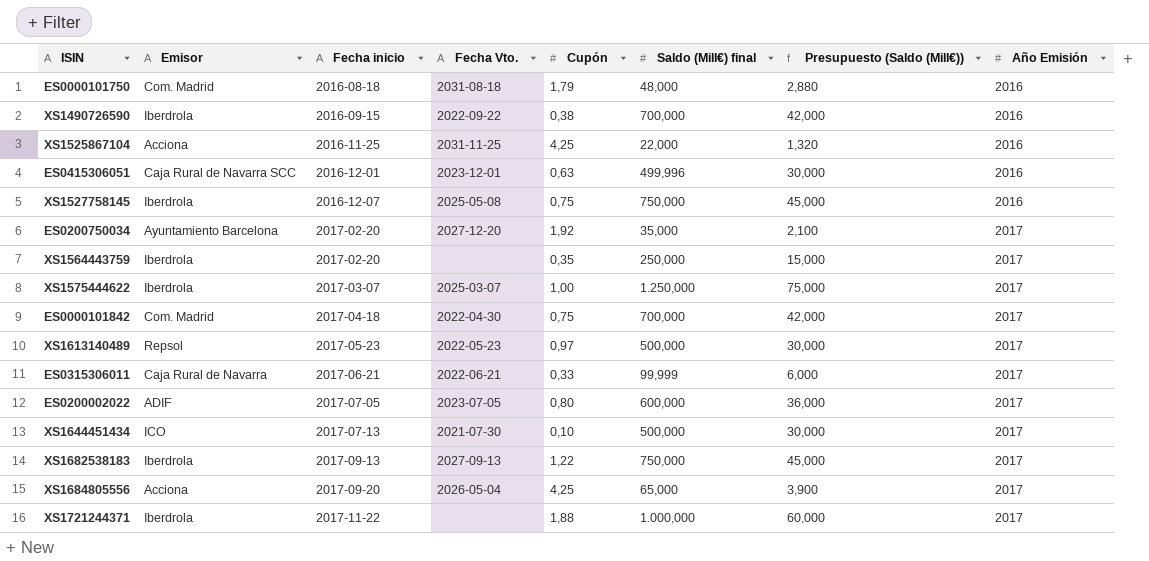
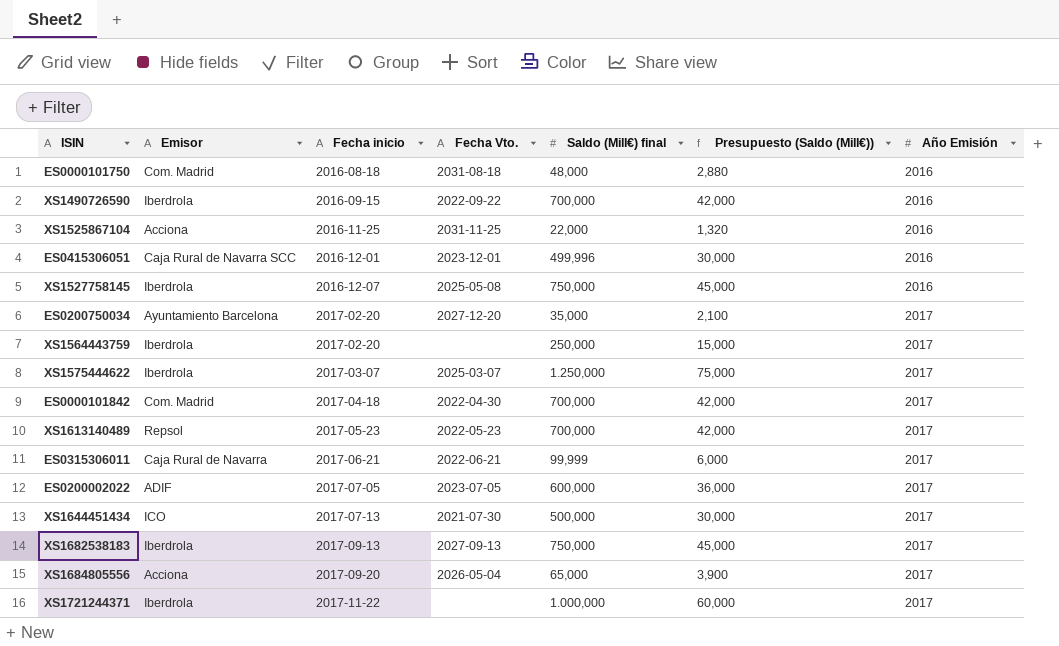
column Cupón | position: 5 -> none
XS1613140489 | Saldo (Mill€) final: 500,000 -> 700,000
XS1613140489 | Presupuesto (Saldo (Mill€)): 30,000 -> 42,000

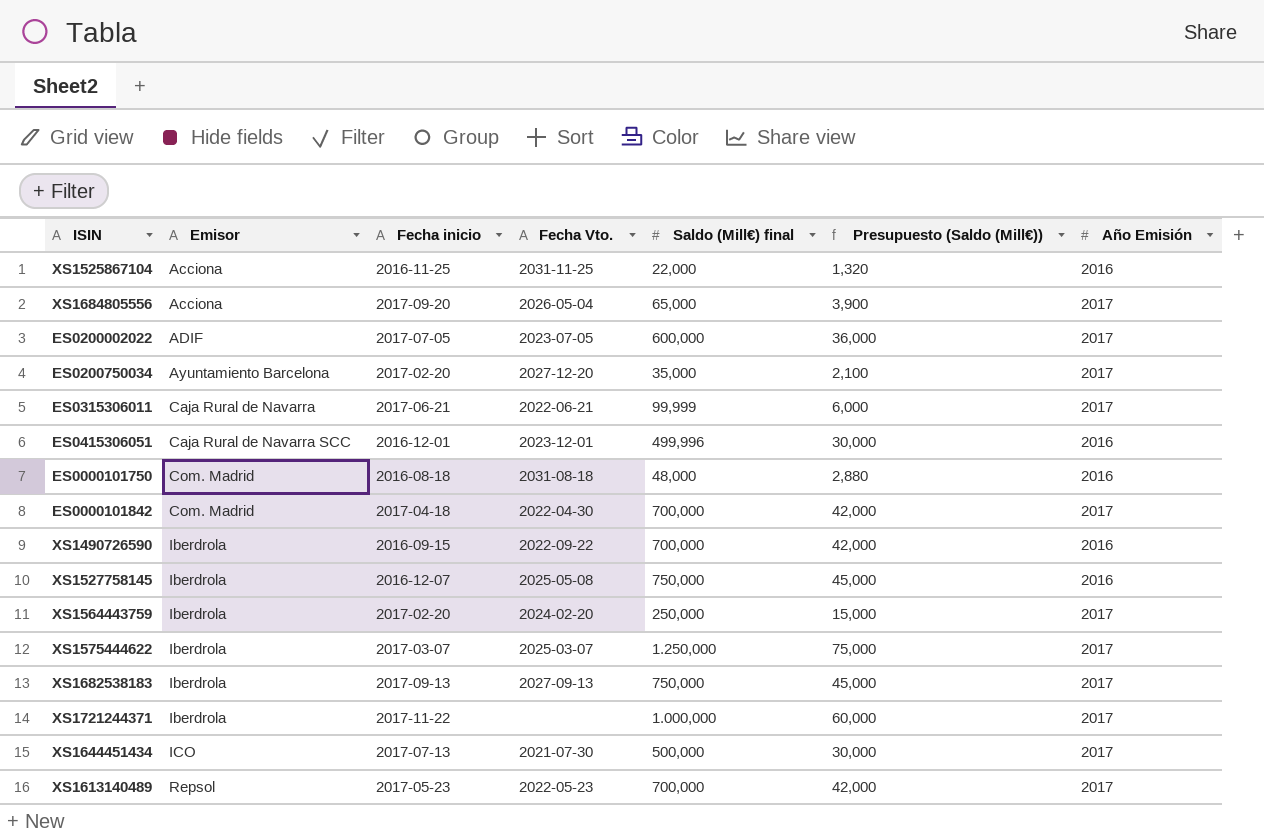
row order: Fecha inicio ascending -> Emisor ascending
XS1564443759 | Fecha Vto.: none -> 2024-02-20

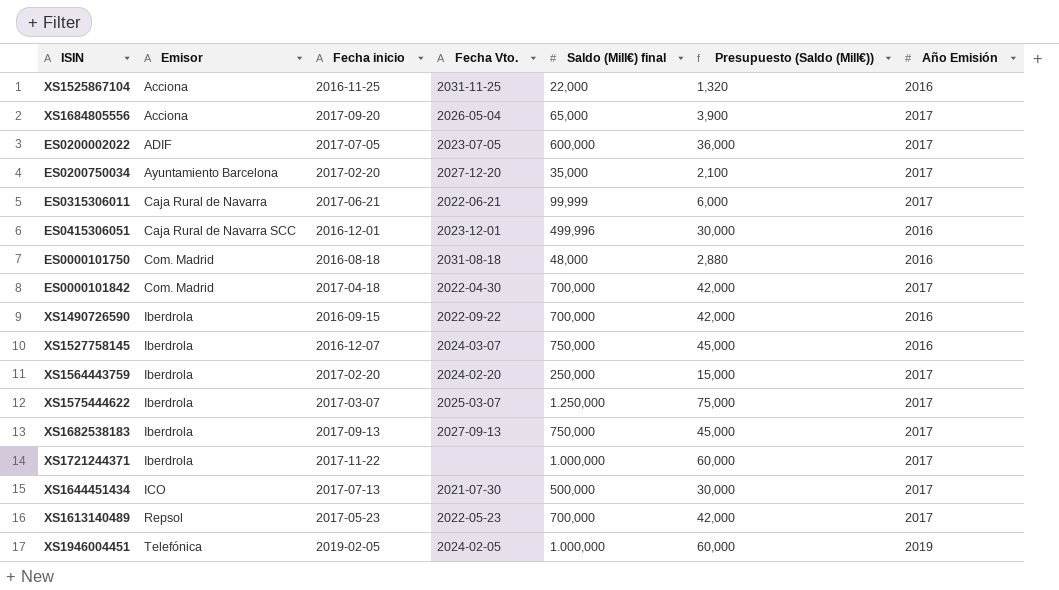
XS1527758145 | Fecha Vto.: 2025-05-08 -> 2024-03-07
row XS1946004451: none -> Telefónica | 2019-02-05 | 2024-02-05 | 1.000,000 | 60,000 | 2019

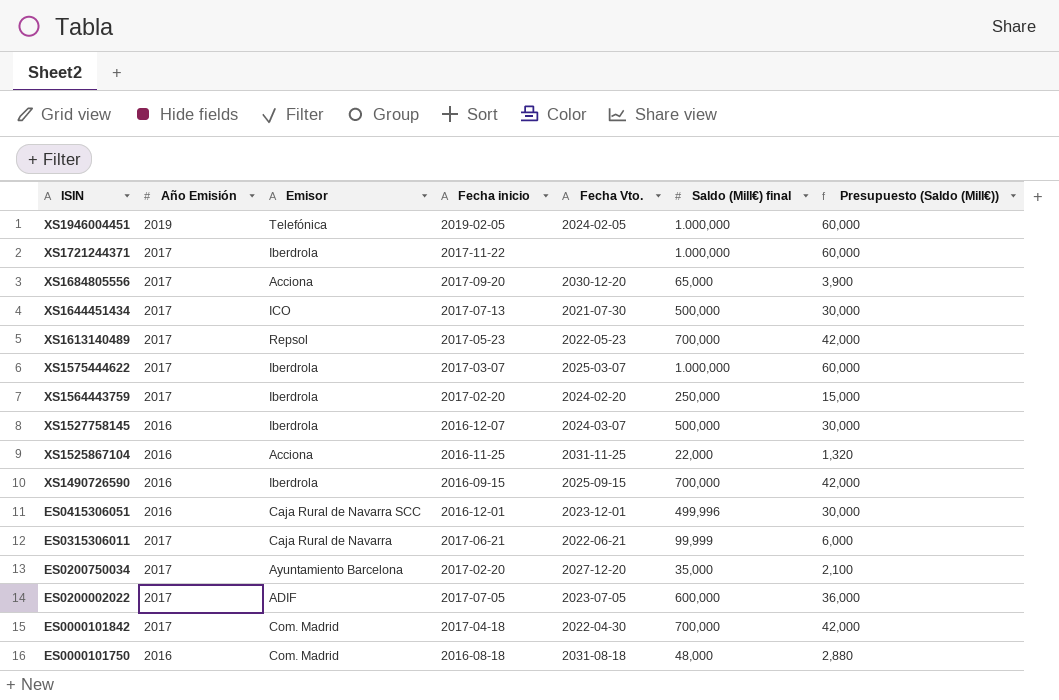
row order: Emisor ascending -> ISIN descending
column Año Emisión | position: 7 -> 2
row XS1682538183: Iberdrola | 2017-09-13 | 2027-09-13 | 750,000 | 45,000 | 2017 -> none
XS1684805556 | Fecha Vto.: 2026-05-04 -> 2030-12-20
XS1575444622 | Saldo (Mill€) final: 1.250,000 -> 1.000,000
XS1575444622 | Presupuesto (Saldo (Mill€)): 75,000 -> 60,000
XS1527758145 | Saldo (Mill€) final: 750,000 -> 500,000
XS1527758145 | Presupuesto (Saldo (Mill€)): 45,000 -> 30,000
XS1490726590 | Fecha Vto.: 2022-09-22 -> 2025-09-15

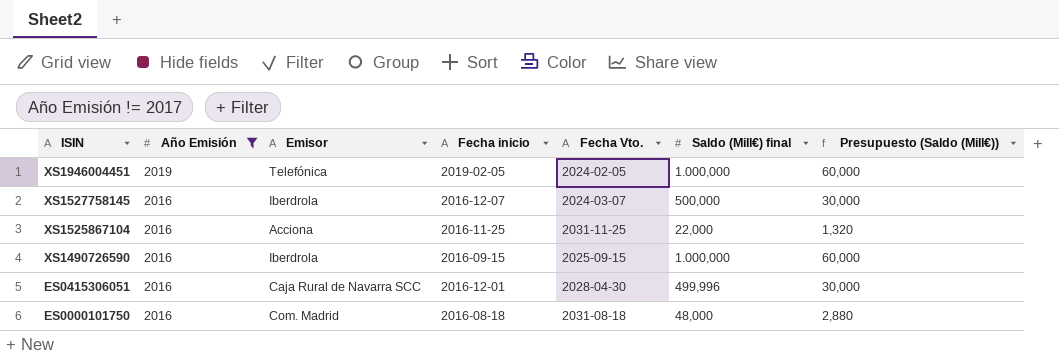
filter: none -> Año Emisión != 2017
XS1490726590 | Saldo (Mill€) final: 700,000 -> 1.000,000
XS1490726590 | Presupuesto (Saldo (Mill€)): 42,000 -> 60,000
ES0415306051 | Fecha Vto.: 2023-12-01 -> 2028-04-30

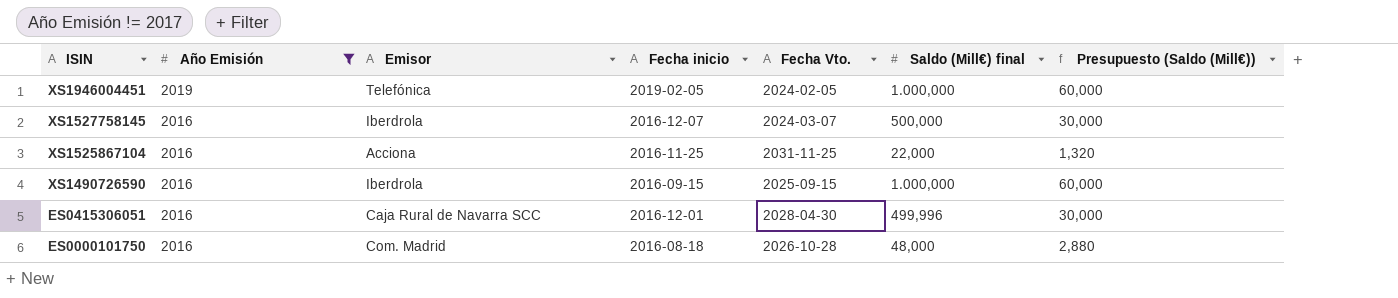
ES0000101750 | Fecha Vto.: 2031-08-18 -> 2026-10-28

